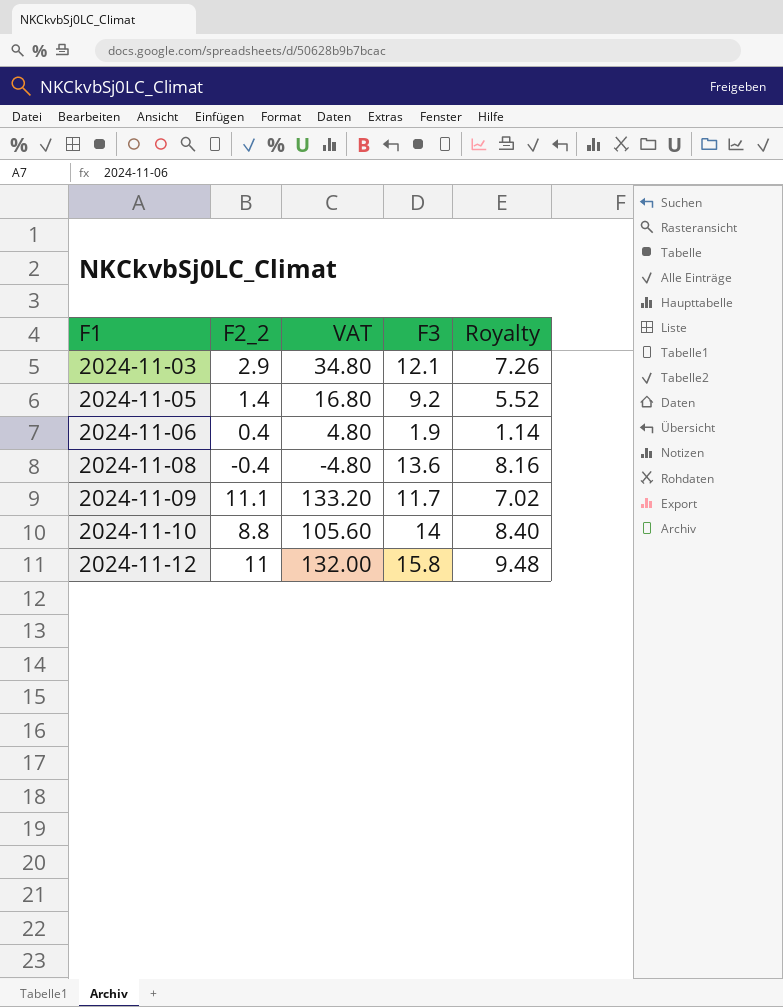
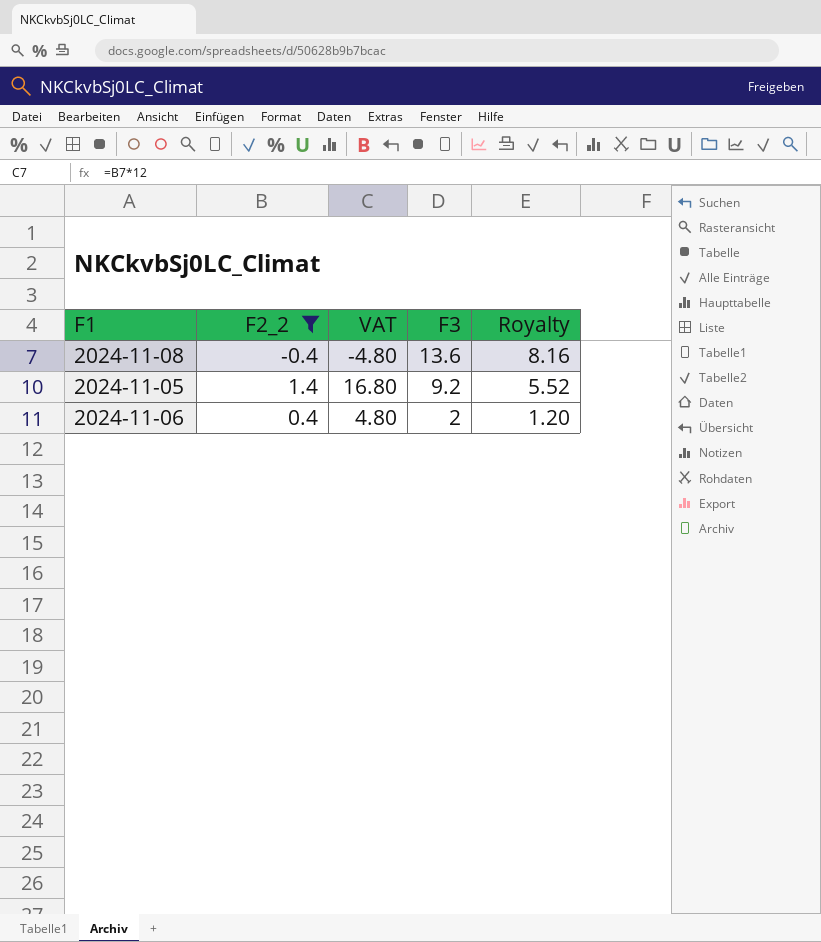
filter: none -> F2_2 <= 1.4
row order: F1 ascending -> F3 descending
2024-11-06 | F3: 1.9 -> 2
2024-11-06 | Royalty: 1.14 -> 1.20

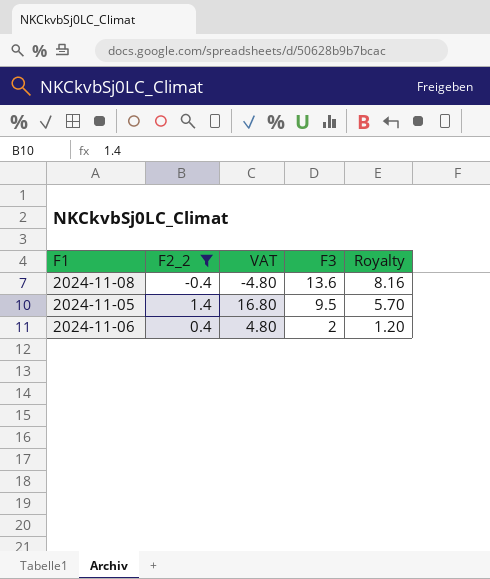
2024-11-05 | F3: 9.2 -> 9.5
2024-11-05 | Royalty: 5.52 -> 5.70

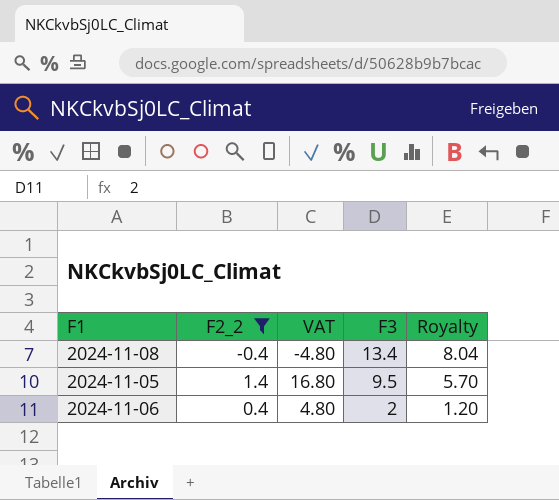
2024-11-08 | F3: 13.6 -> 13.4
2024-11-08 | Royalty: 8.16 -> 8.04

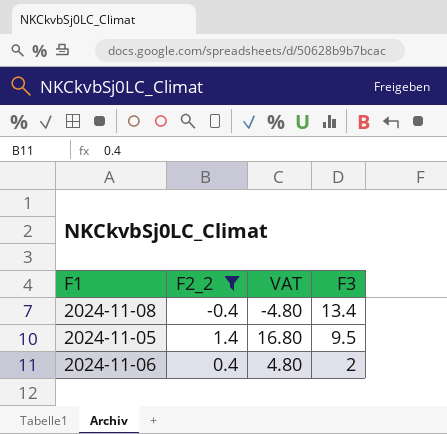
column Royalty | formula: [F3] * 0.6 -> none

